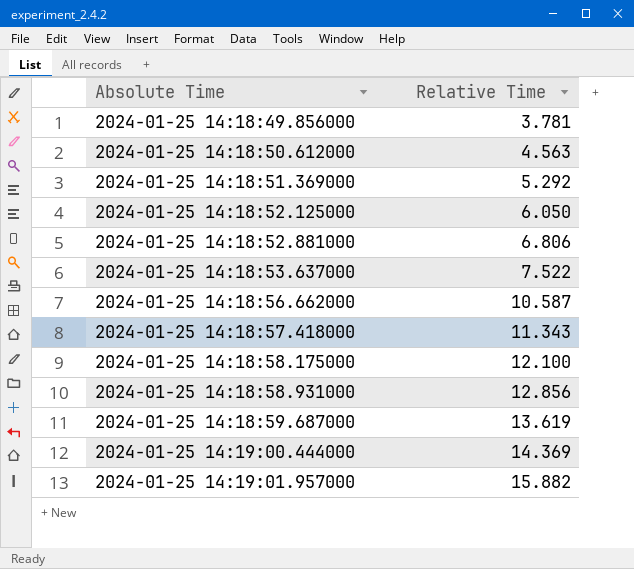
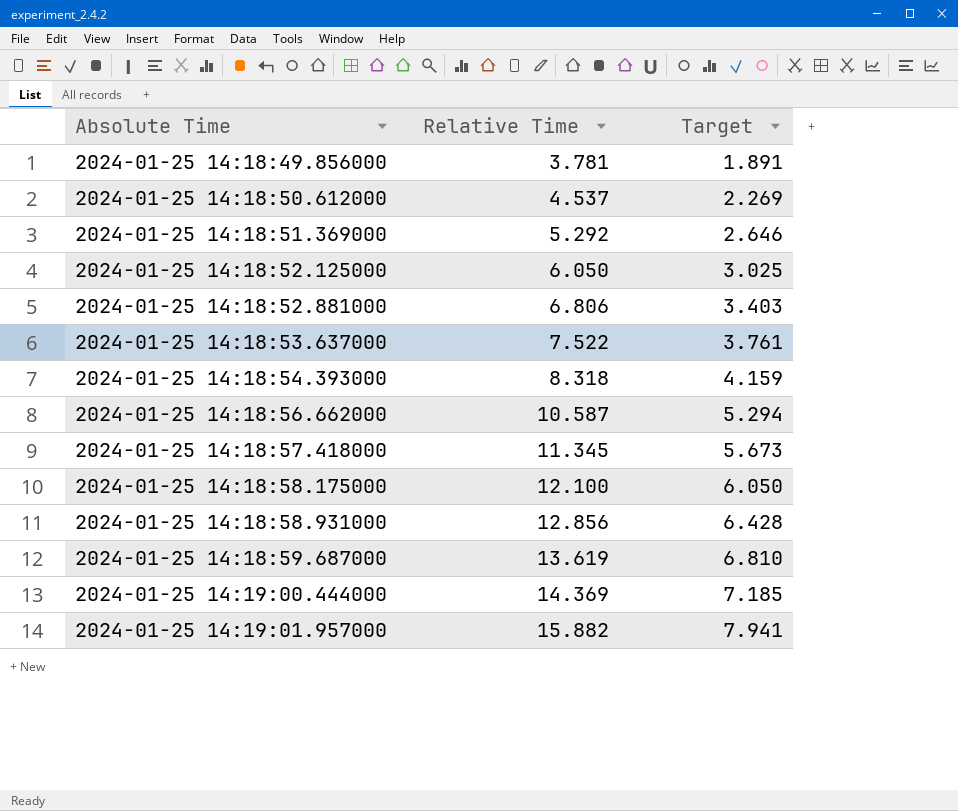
column Target | formula: none -> [Relative Time] * 0.5
2024-01-25 14:18:50.612000 | Relative Time: 4.563 -> 4.537
row 2024-01-25 14:18:54.393000: none -> 8.318 | 4.159
2024-01-25 14:18:57.418000 | Relative Time: 11.343 -> 11.345

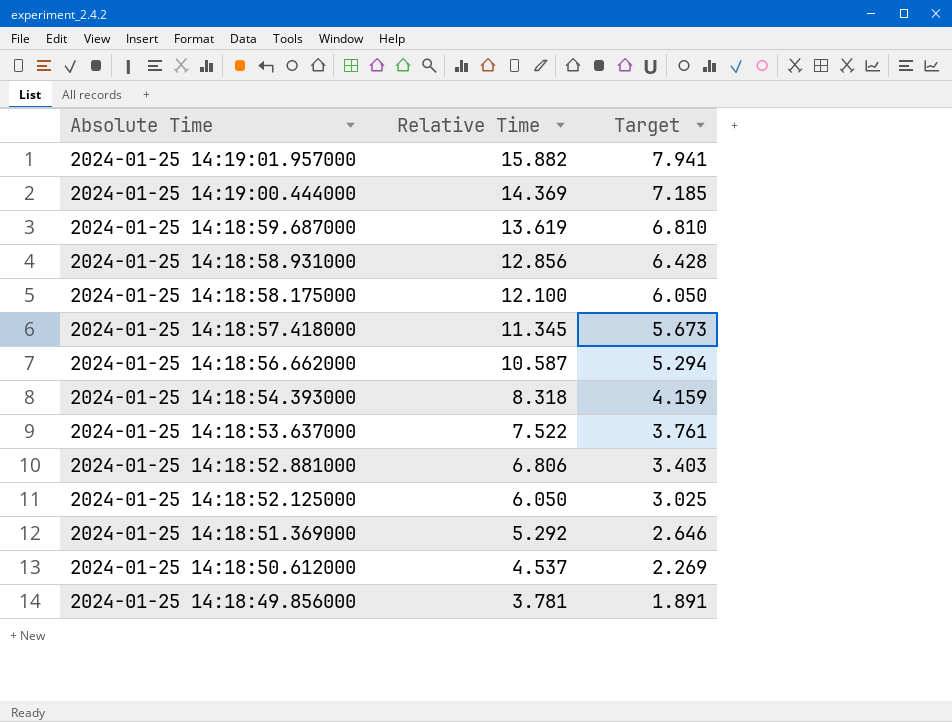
row order: Absolute Time ascending -> Absolute Time descending

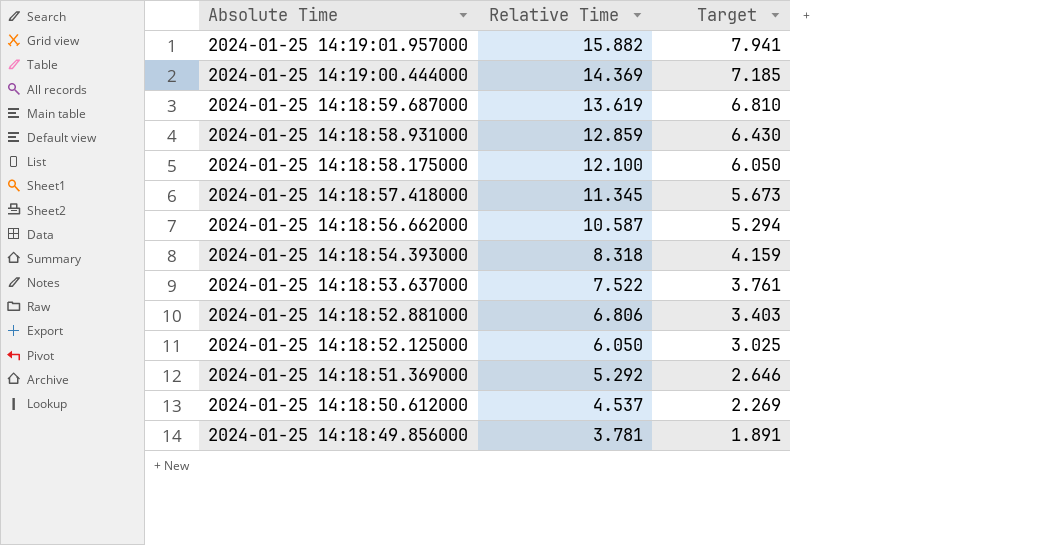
2024-01-25 14:18:58.931000 | Relative Time: 12.856 -> 12.859
2024-01-25 14:18:58.931000 | Target: 6.428 -> 6.430

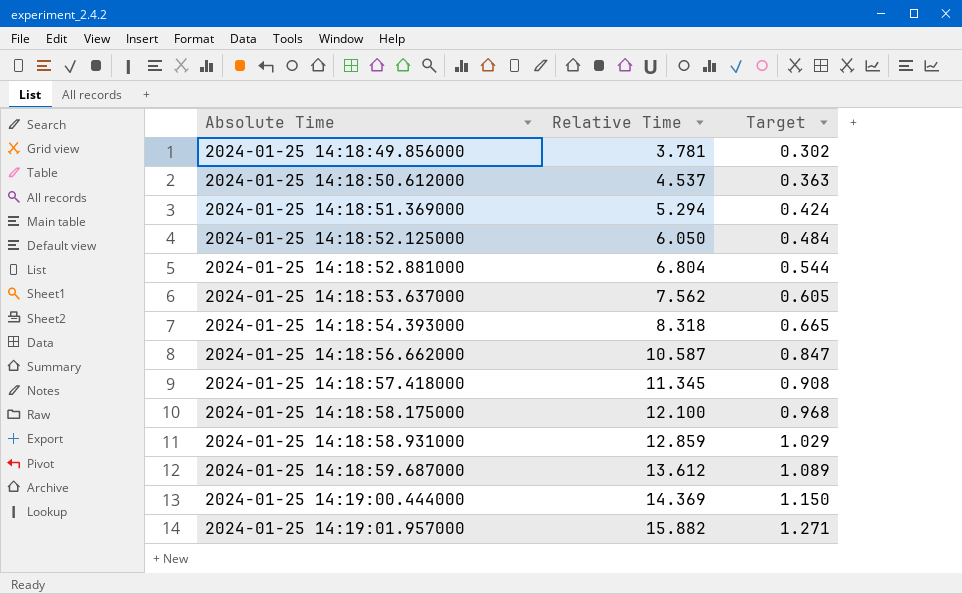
row order: Absolute Time descending -> Absolute Time ascending
column Target | formula: [Relative Time] * 0.5 -> [Relative Time] * 0.08
2024-01-25 14:18:51.369000 | Relative Time: 5.292 -> 5.294
2024-01-25 14:18:52.881000 | Relative Time: 6.806 -> 6.804
2024-01-25 14:18:53.637000 | Relative Time: 7.522 -> 7.562
2024-01-25 14:18:59.687000 | Relative Time: 13.619 -> 13.612

